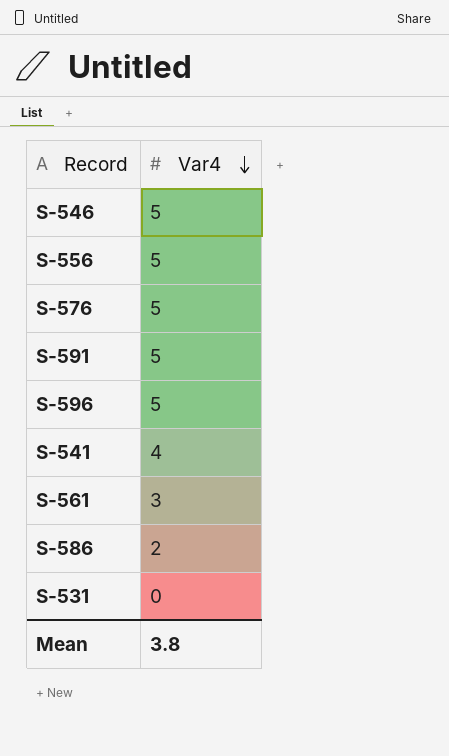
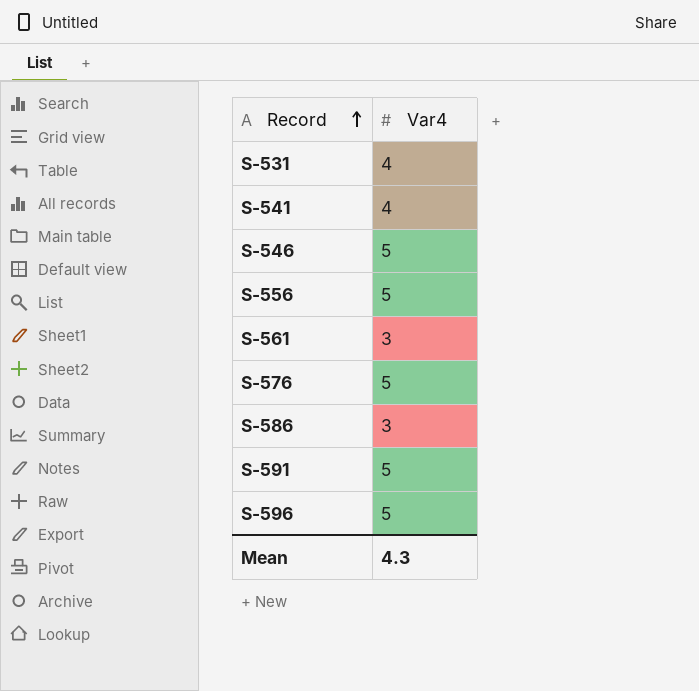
row order: Var4 descending -> Record ascending
S-531 | Var4: 0 -> 4
S-586 | Var4: 2 -> 3
Mean | Var4: 3.8 -> 4.3

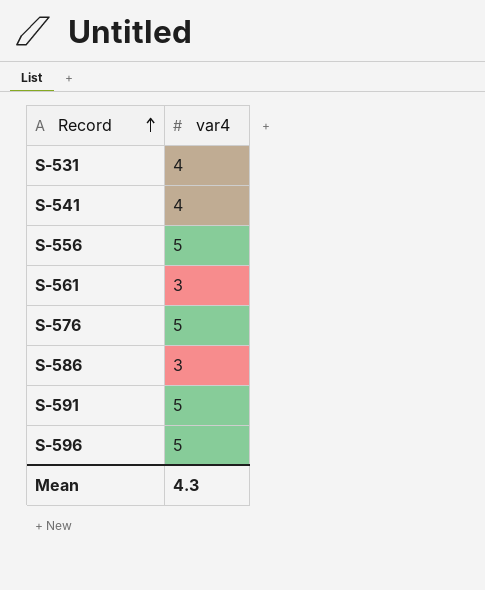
column name: Var4 -> var4
row S-546: 5 -> none

